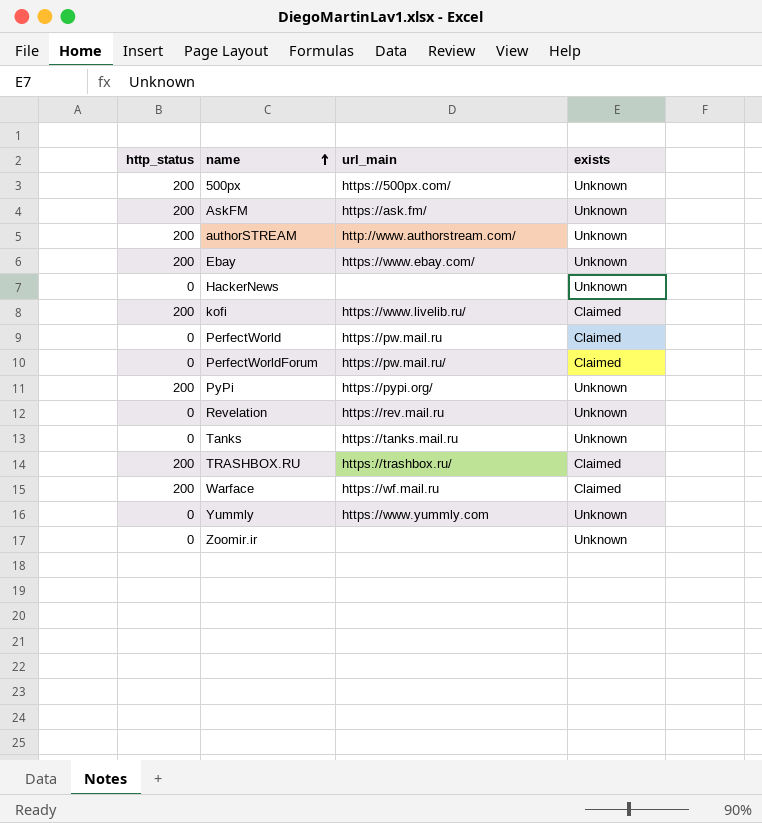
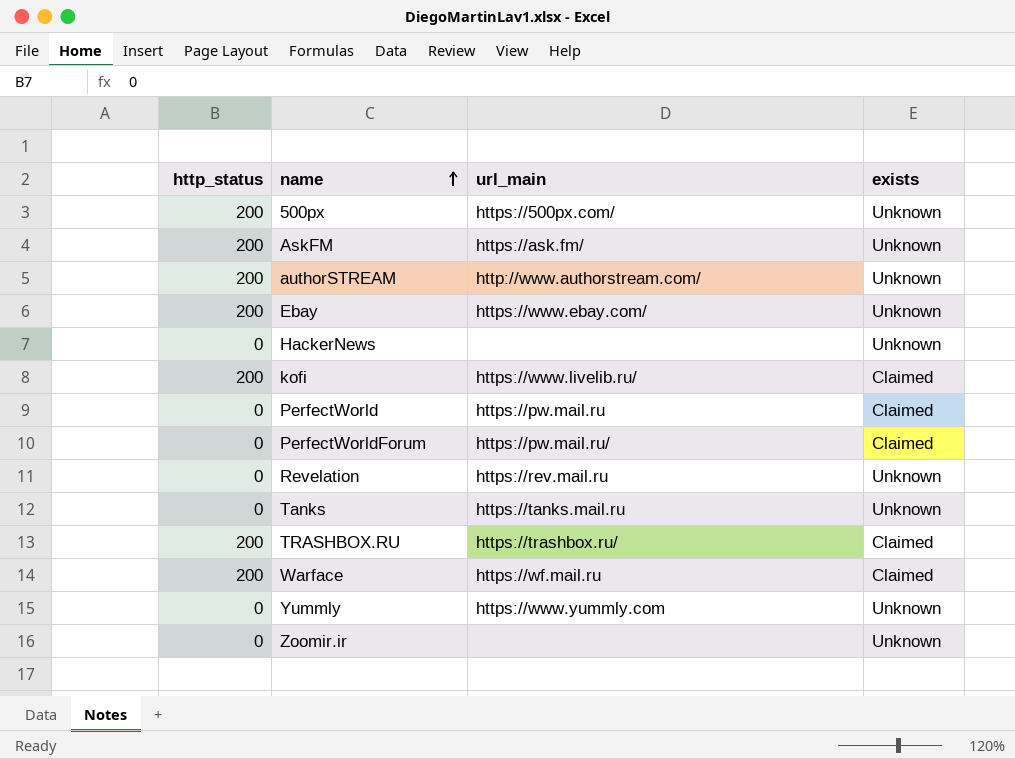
row PyPi: 200 | https://pypi.org/ | Unknown -> none

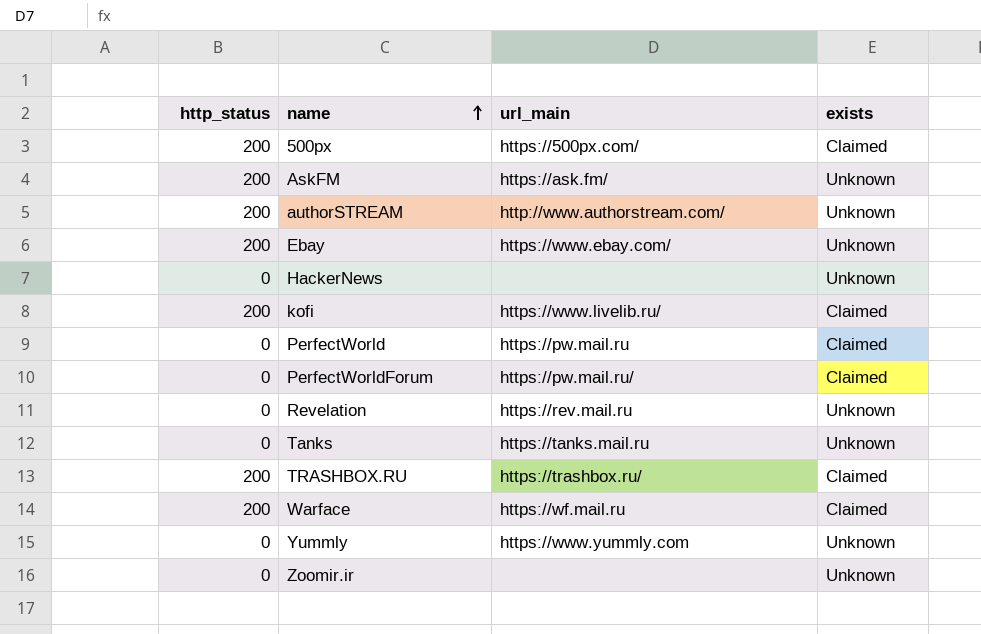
500px | exists: Unknown -> Claimed

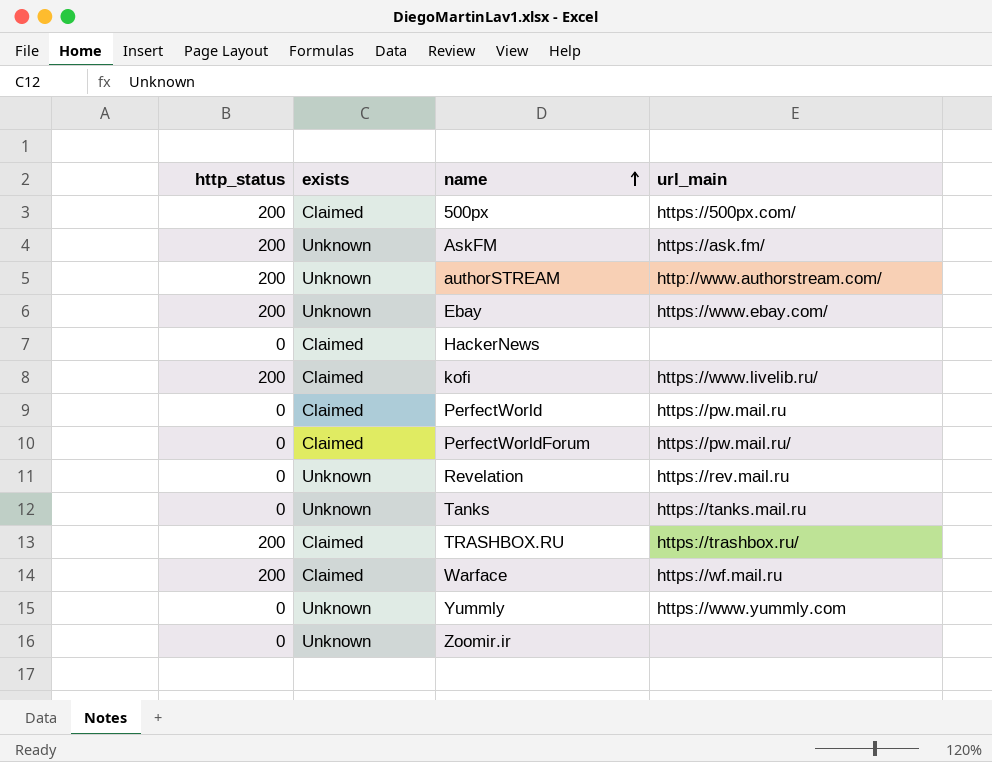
column exists | position: 4 -> 2
HackerNews | exists: Unknown -> Claimed

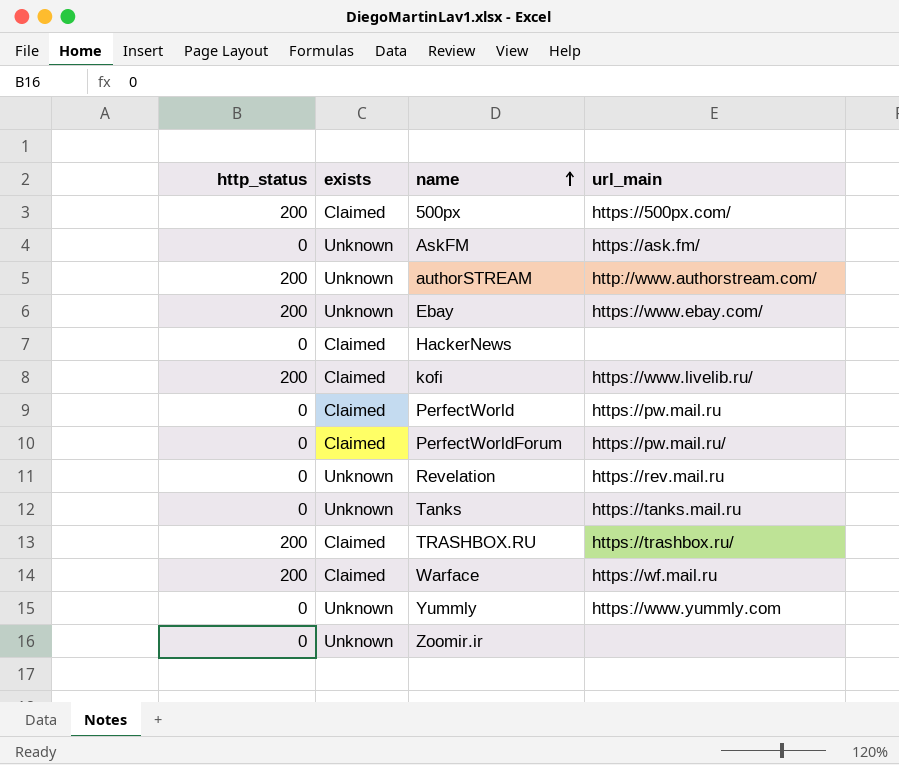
AskFM | http_status: 200 -> 0

